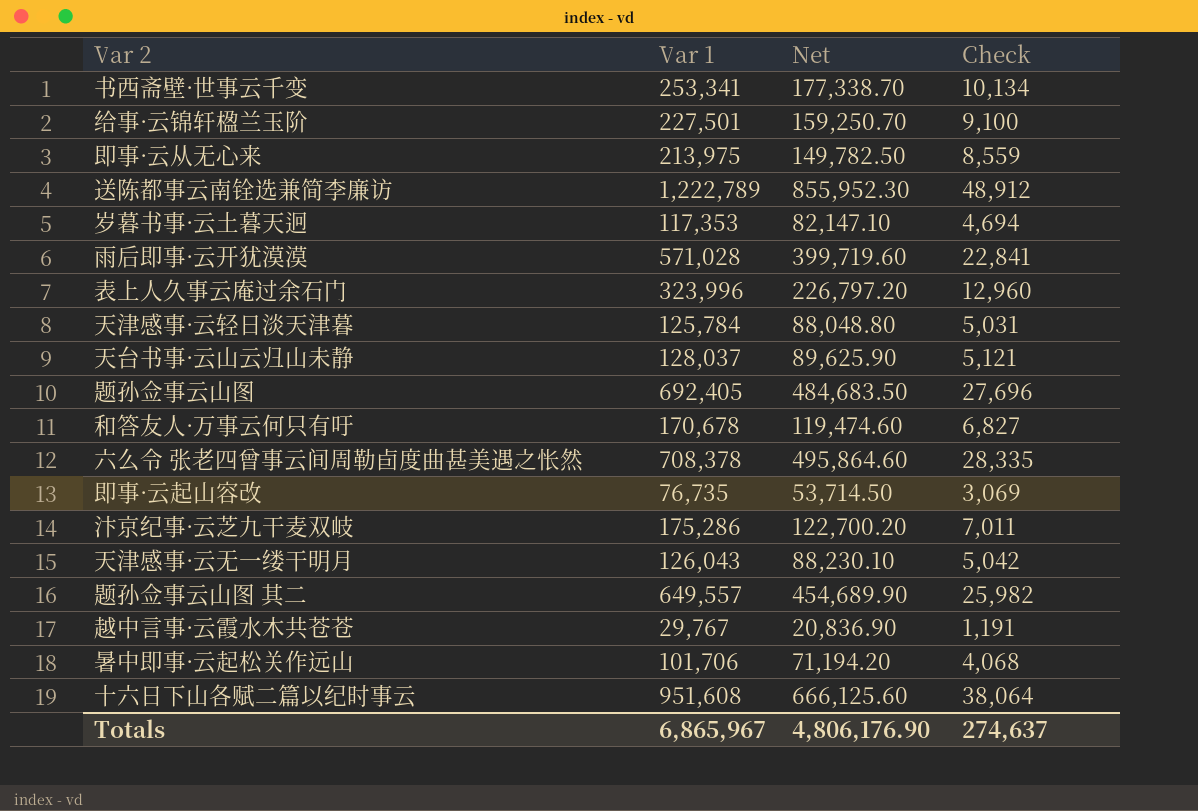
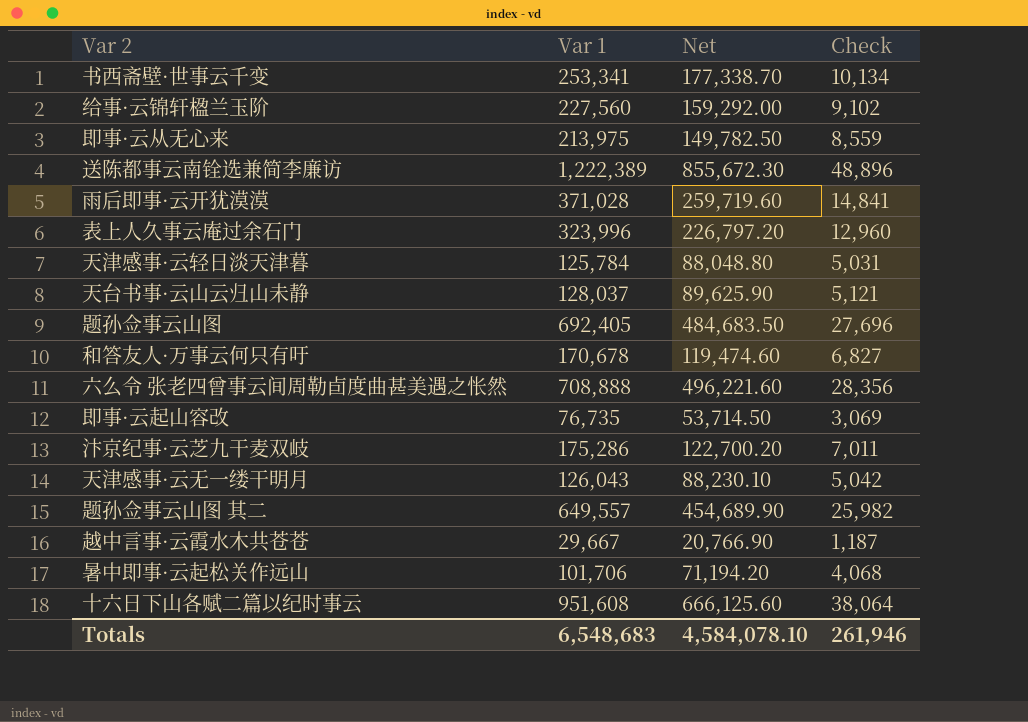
row 岁暮书事·云土暮天迥: 117,353 | 82,147.10 | 4,694 -> none
给事·云锦轩楹兰玉阶 | Var 1: 227,501 -> 227,560
给事·云锦轩楹兰玉阶 | Net: 159,250.70 -> 159,292.00
给事·云锦轩楹兰玉阶 | Check: 9,100 -> 9,102
送陈都事云南铨选兼简李廉访 | Var 1: 1,222,789 -> 1,222,389
送陈都事云南铨选兼简李廉访 | Net: 855,952.30 -> 855,672.30
送陈都事云南铨选兼简李廉访 | Check: 48,912 -> 48,896
雨后即事·云开犹漠漠 | Var 1: 571,028 -> 371,028
雨后即事·云开犹漠漠 | Net: 399,719.60 -> 259,719.60
雨后即事·云开犹漠漠 | Check: 22,841 -> 14,841
六么令 张老四曾事云间周勒卣度曲甚美遇之怅然 | Var 1: 708,378 -> 708,888
六么令 张老四曾事云间周勒卣度曲甚美遇之怅然 | Net: 495,864.60 -> 496,221.60
六么令 张老四曾事云间周勒卣度曲甚美遇之怅然 | Check: 28,335 -> 28,356
越中言事·云霞水木共苍苍 | Var 1: 29,767 -> 29,667
越中言事·云霞水木共苍苍 | Net: 20,836.90 -> 20,766.90
越中言事·云霞水木共苍苍 | Check: 1,191 -> 1,187
Totals | Var 1: 6,865,967 -> 6,548,683
Totals | Net: 4,806,176.90 -> 4,584,078.10
Totals | Check: 274,637 -> 261,946

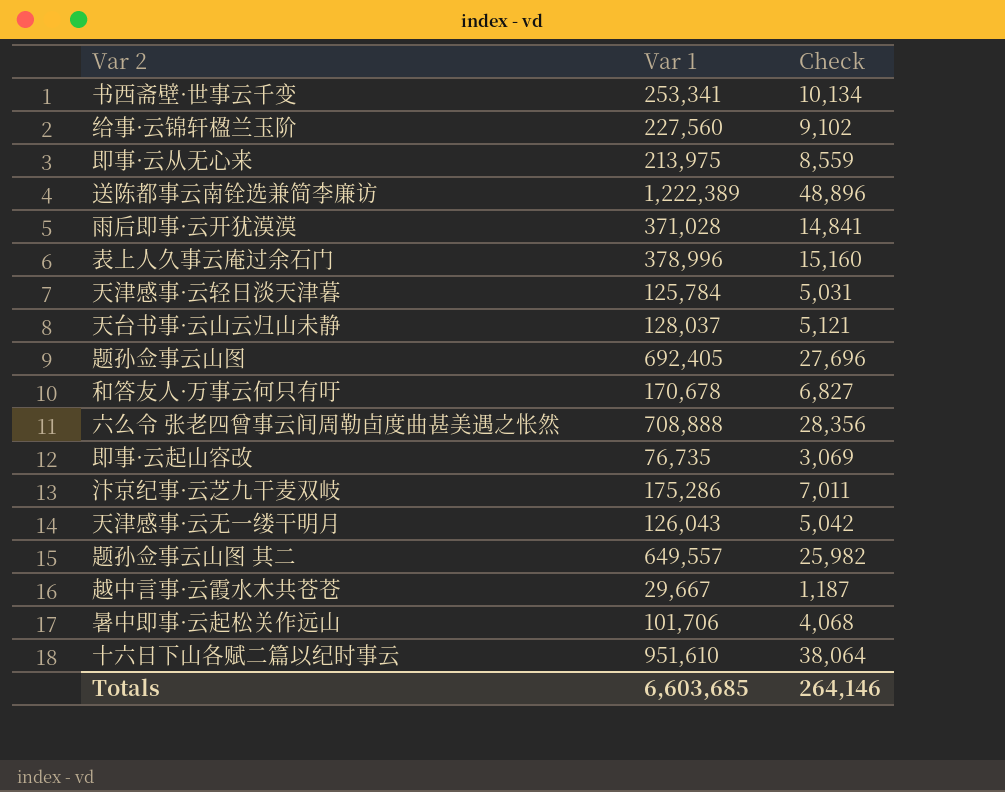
column Net | formula: [Var 1] * 0.7 -> none
表上人久事云庵过余石门 | Var 1: 323,996 -> 378,996
表上人久事云庵过余石门 | Check: 12,960 -> 15,160
十六日下山各赋二篇以纪时事云 | Var 1: 951,608 -> 951,610
Totals | Var 1: 6,548,683 -> 6,603,685
Totals | Check: 261,946 -> 264,146

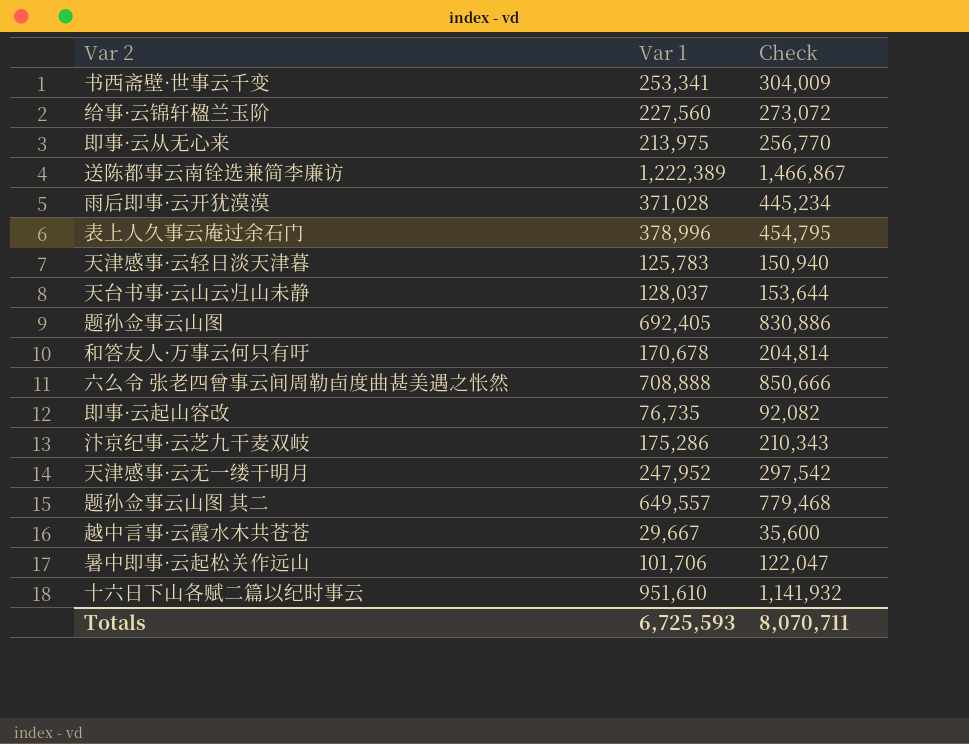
column Check | formula: [Var 1] * 0.04 -> [Var 1] * 1.2
天津感事·云轻日淡天津暮 | Var 1: 125,784 -> 125,783
天津感事·云无一缕干明月 | Var 1: 126,043 -> 247,952
Totals | Var 1: 6,603,685 -> 6,725,593
Totals | Check: 264,146 -> 8,070,711

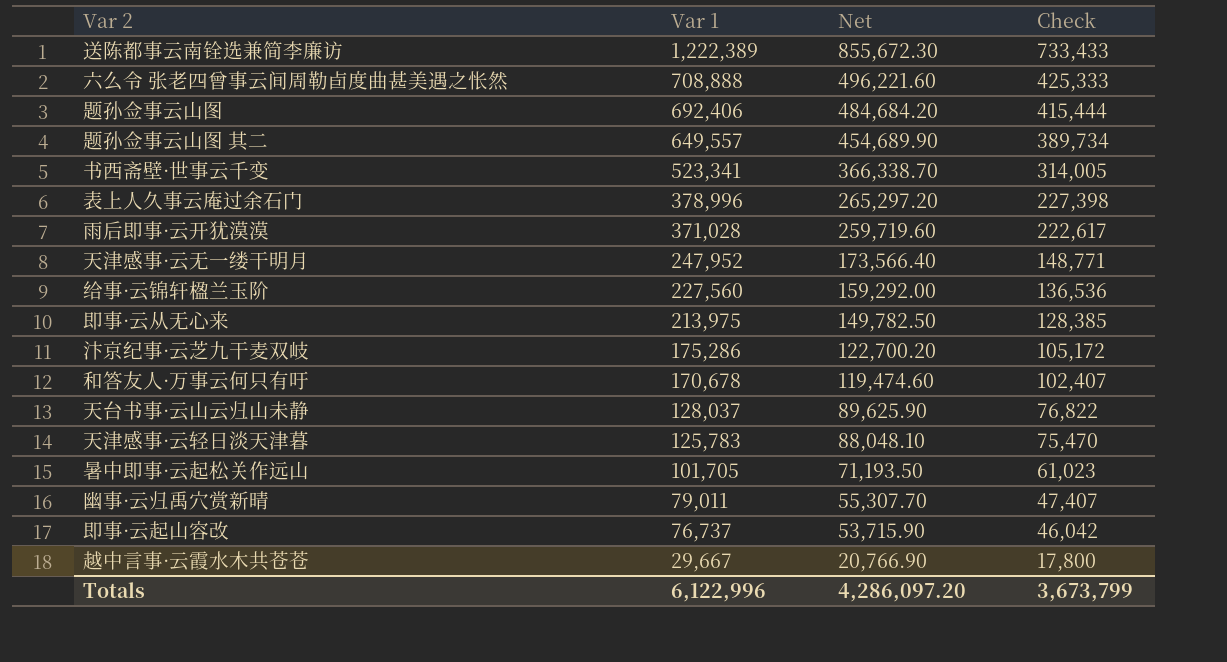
row order: none -> Var 1 descending
column Net | formula: none -> [Var 1] * 0.7
column Check | formula: [Var 1] * 1.2 -> [Var 1] * 0.6
row 十六日下山各赋二篇以纪时事云: 951,610 | 1,141,932 -> none
题孙佥事云山图 | Var 1: 692,405 -> 692,406
书西斋壁·世事云千变 | Var 1: 253,341 -> 523,341
暑中即事·云起松关作远山 | Var 1: 101,706 -> 101,705
row 幽事·云归禹穴赏新晴: none -> 79,011 | 55,307.70 | 47,407
即事·云起山容改 | Var 1: 76,735 -> 76,737
Totals | Var 1: 6,725,593 -> 6,122,996
Totals | Check: 8,070,711 -> 3,673,799

